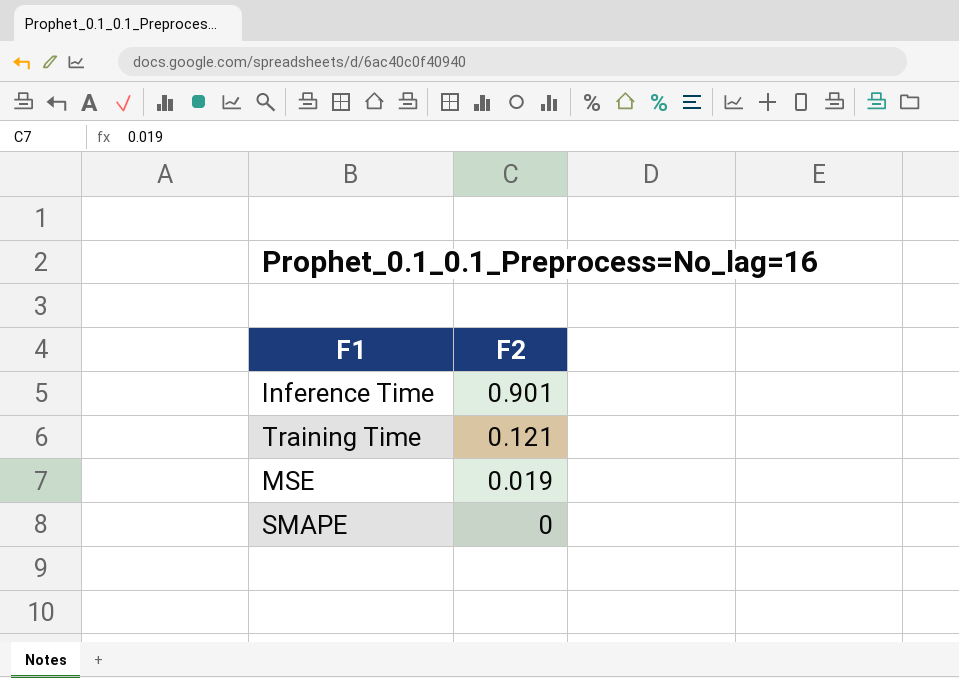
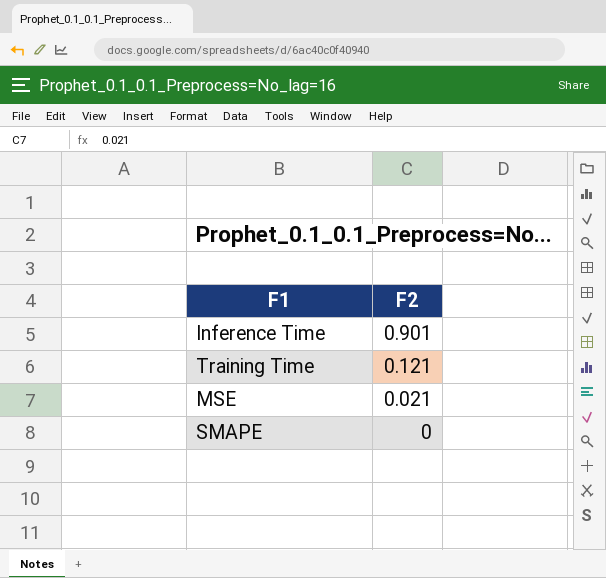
MSE | F2: 0.019 -> 0.021

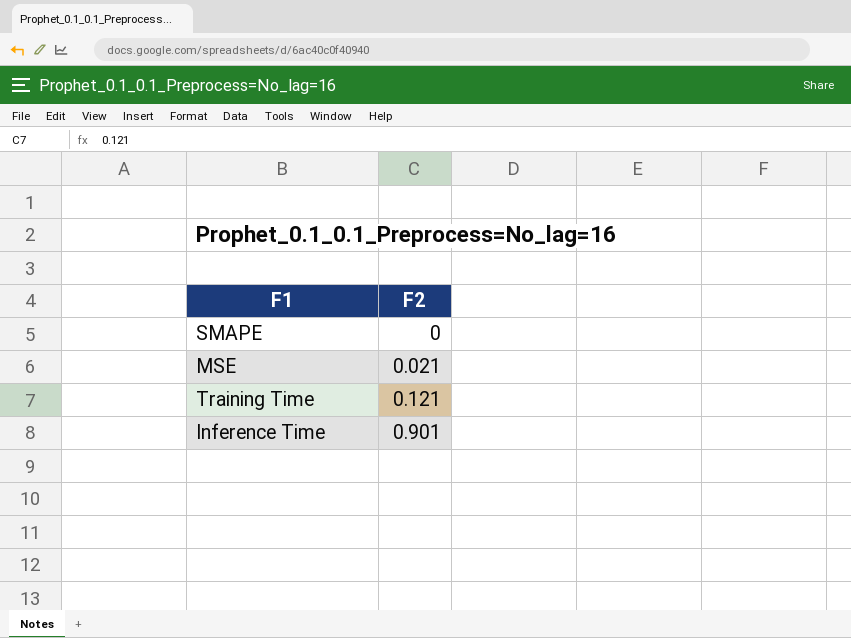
row order: F2 descending -> F2 ascending

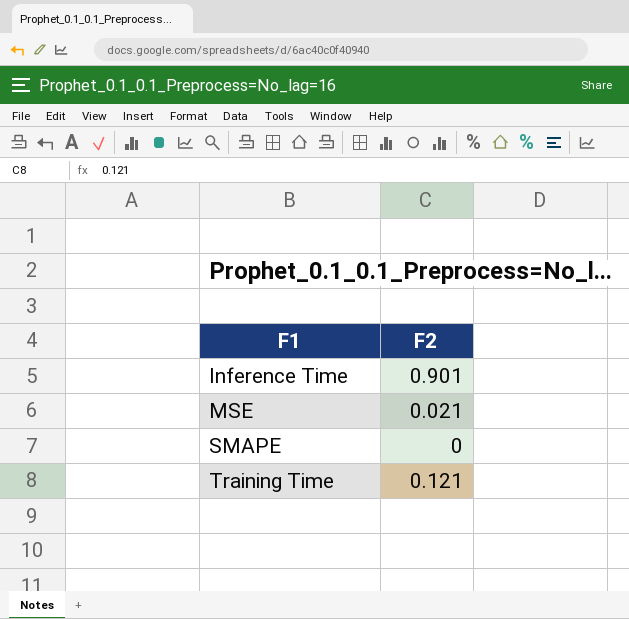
row order: F2 ascending -> F1 ascending

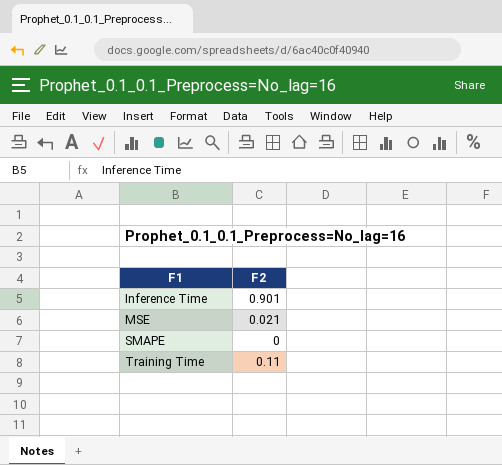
Training Time | F2: 0.121 -> 0.11

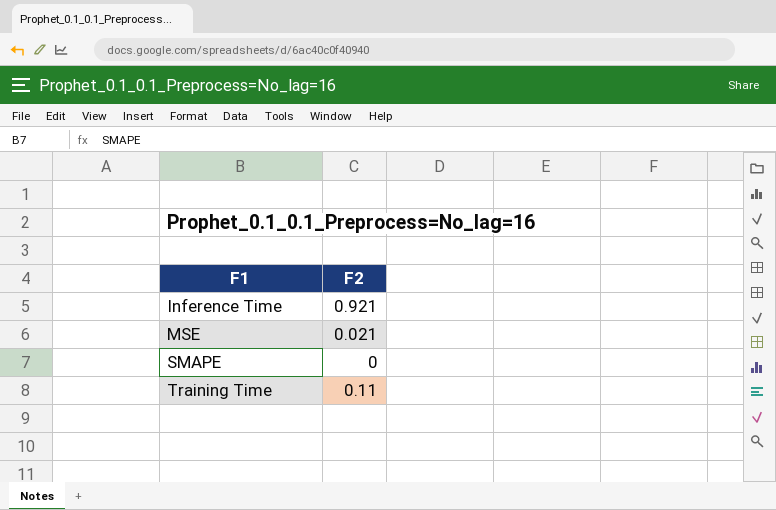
Inference Time | F2: 0.901 -> 0.921

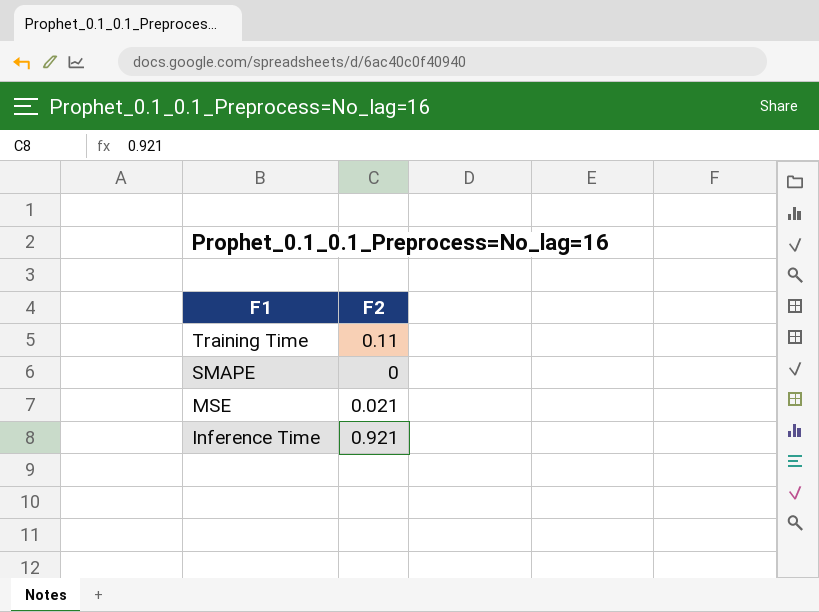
row order: F1 ascending -> F1 descending

